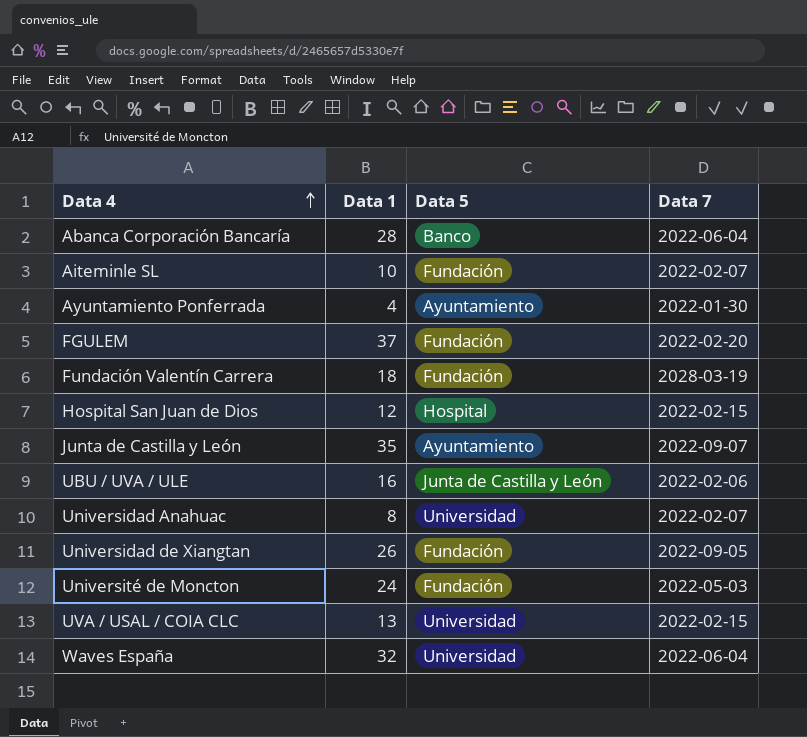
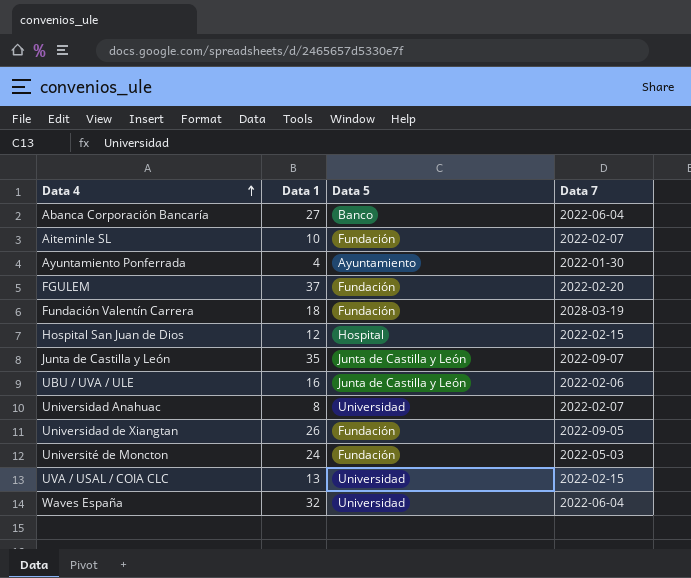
Abanca Corporación Bancaría | Data 1: 28 -> 27
Junta de Castilla y León | Data 5: Ayuntamiento -> Junta de Castilla y León

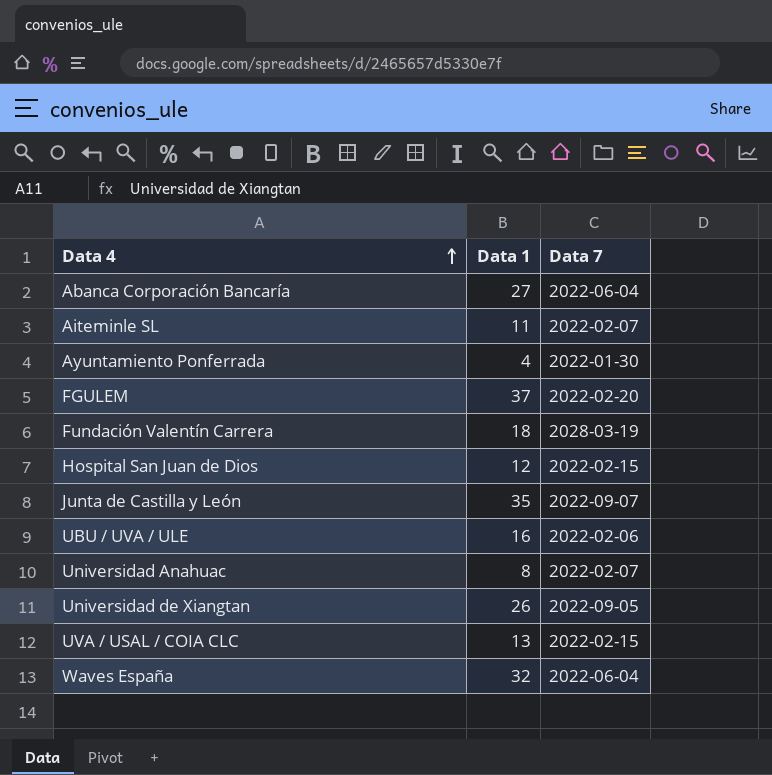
column Data 5 | position: 3 -> none
row Université de Moncton: 24 | Fundación | 2022-05-03 -> none
Aiteminle SL | Data 1: 10 -> 11

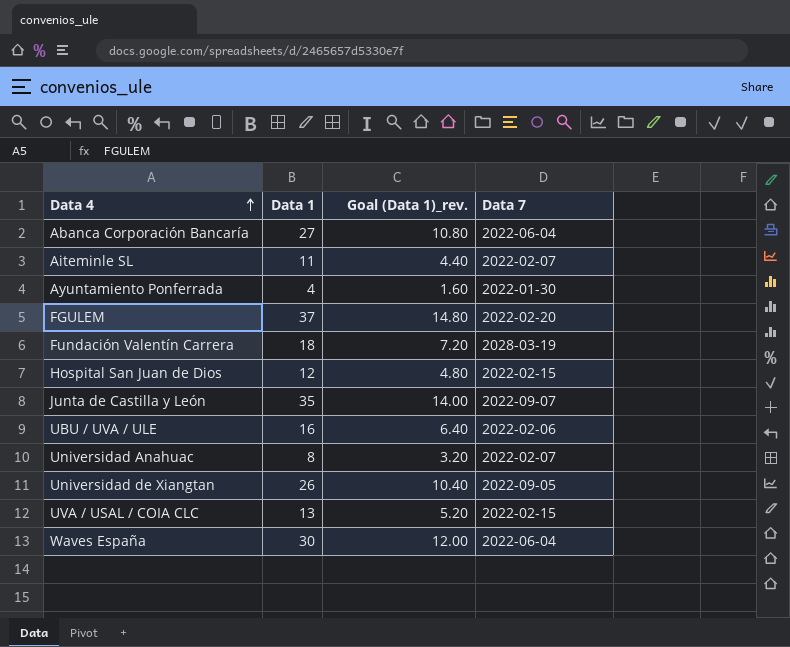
column Goal (Data 1)_rev. | formula: none -> [Data 1] * 0.4
Waves España | Data 1: 32 -> 30

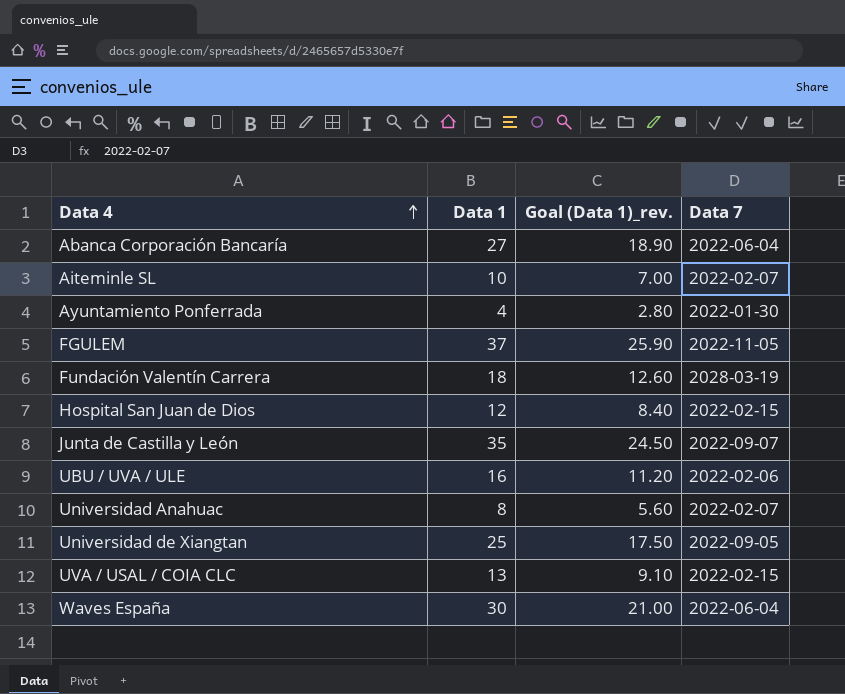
column Goal (Data 1)_rev. | formula: [Data 1] * 0.4 -> [Data 1] * 0.7
Aiteminle SL | Data 1: 11 -> 10
FGULEM | Data 7: 2022-02-20 -> 2022-11-05
Universidad de Xiangtan | Data 1: 26 -> 25

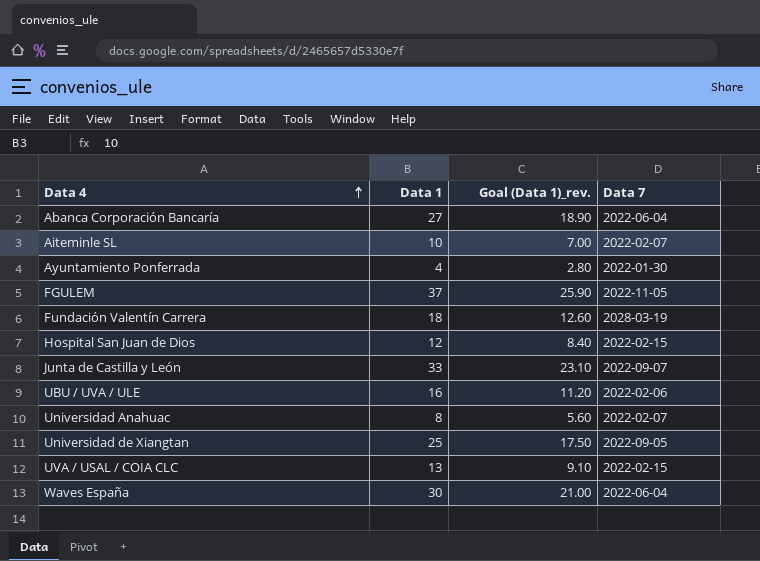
Junta de Castilla y León | Data 1: 35 -> 33
Junta de Castilla y León | Goal (Data 1)_rev.: 24.50 -> 23.10

